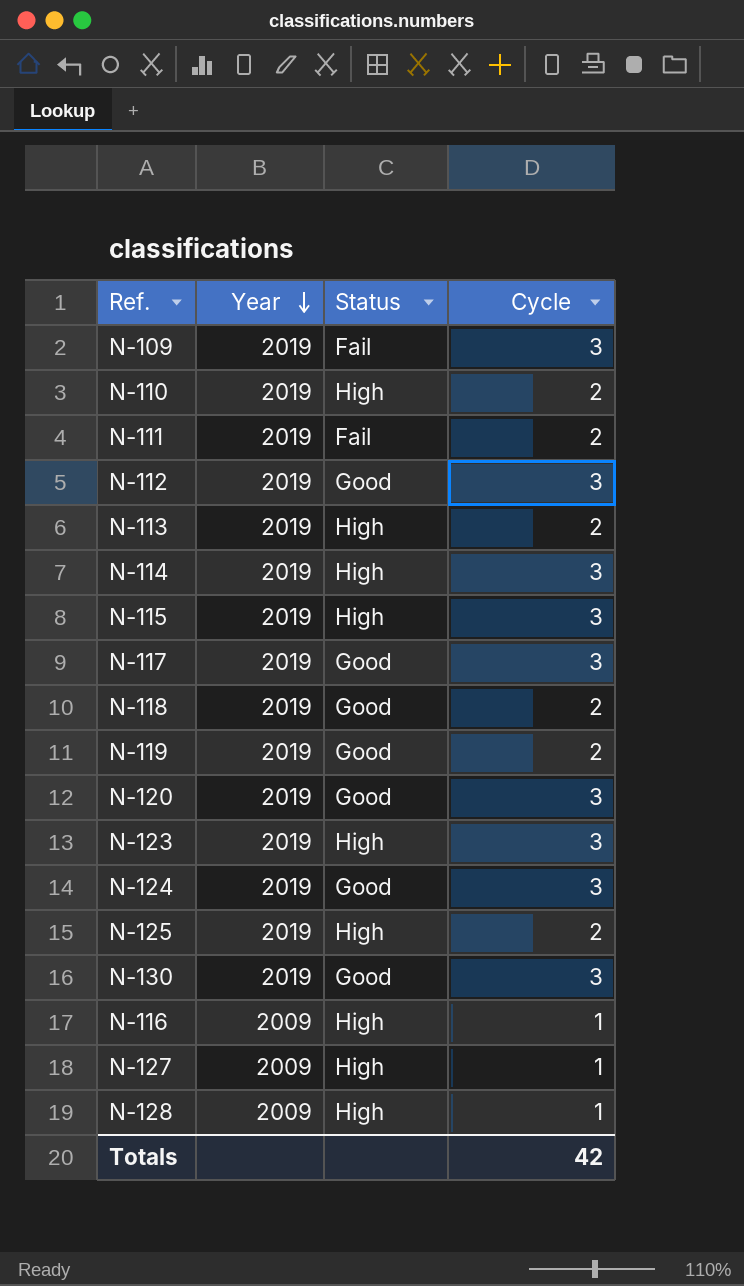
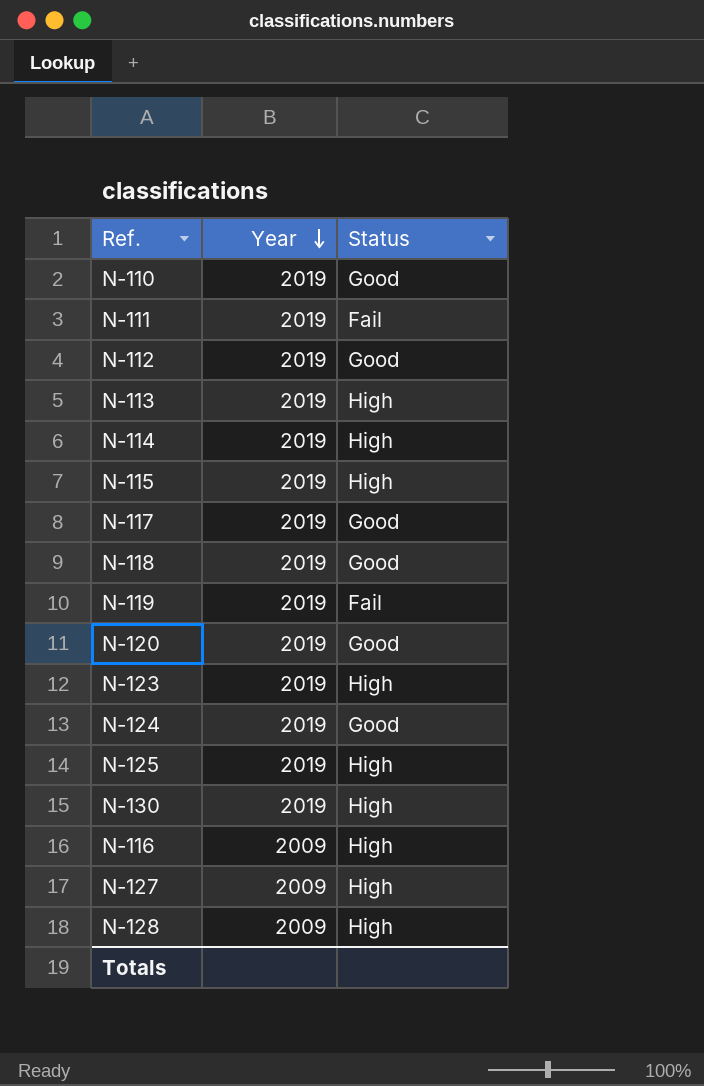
column Cycle | position: 4 -> none
row N-109: 2019 | Fail | 3 -> none
N-110 | Status: High -> Good
N-119 | Status: Good -> Fail
N-130 | Status: Good -> High

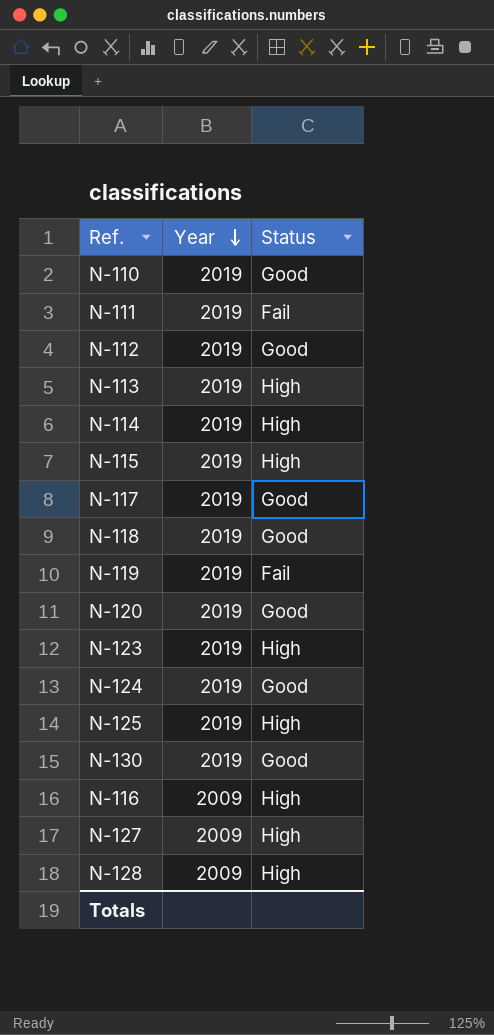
N-130 | Status: High -> Good

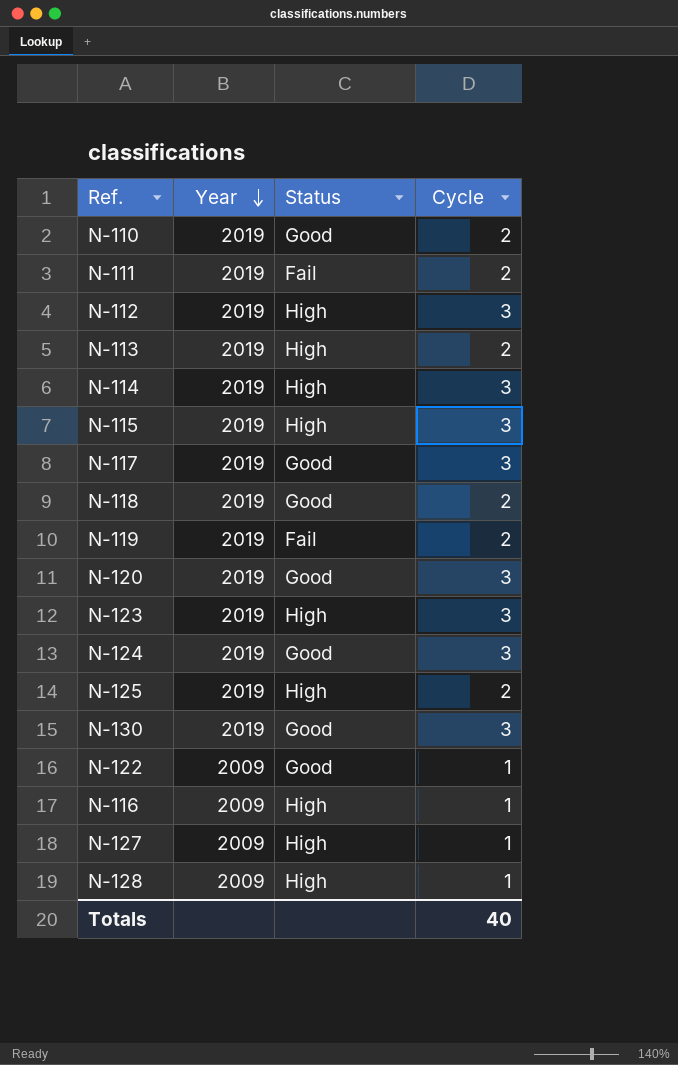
column Cycle | position: none -> 4
N-112 | Status: Good -> High
row N-122: none -> 2009 | Good | 1

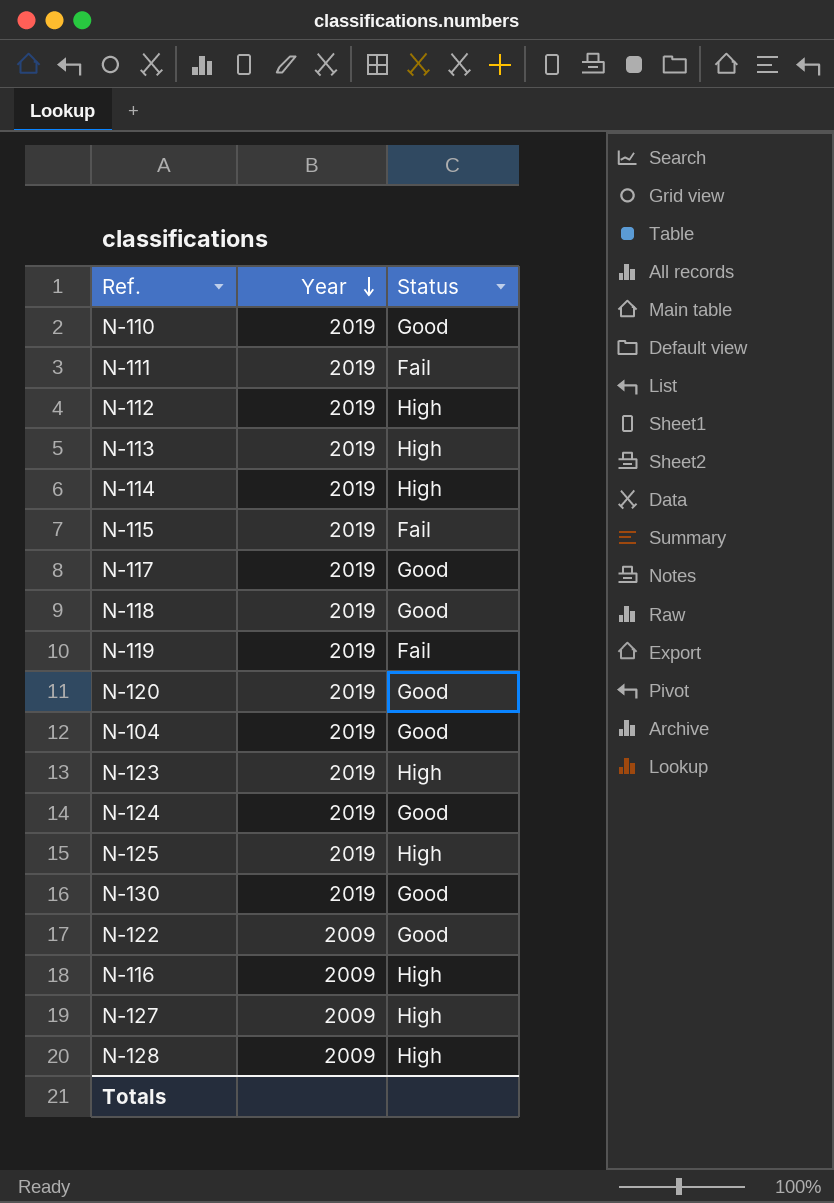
column Cycle | position: 4 -> none
N-115 | Status: High -> Fail
row N-104: none -> 2019 | Good

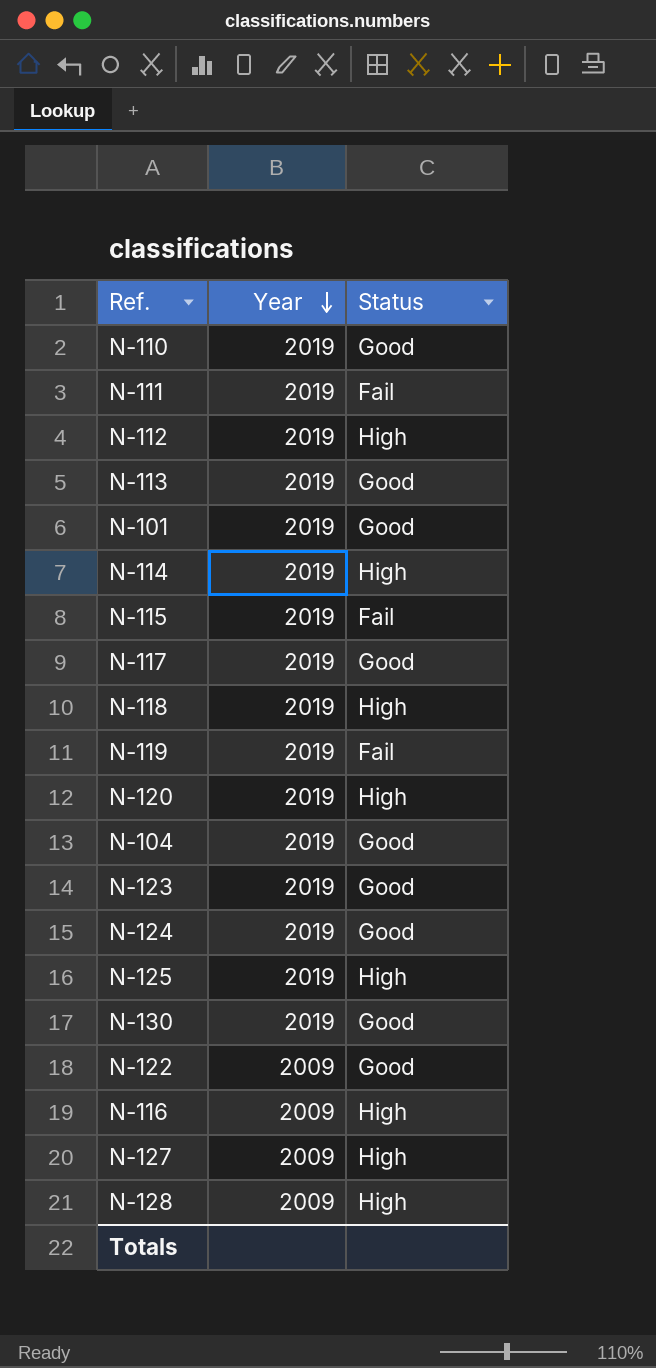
N-113 | Status: High -> Good
row N-101: none -> 2019 | Good
N-118 | Status: Good -> High
N-120 | Status: Good -> High
N-123 | Status: High -> Good

